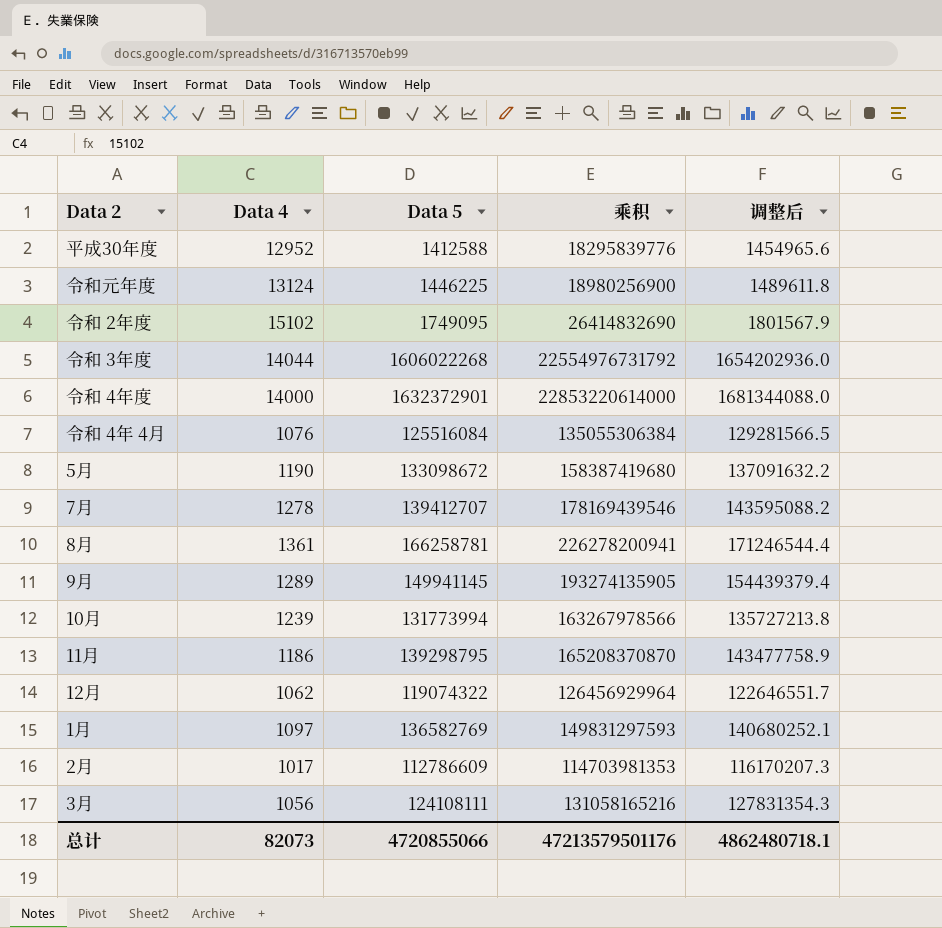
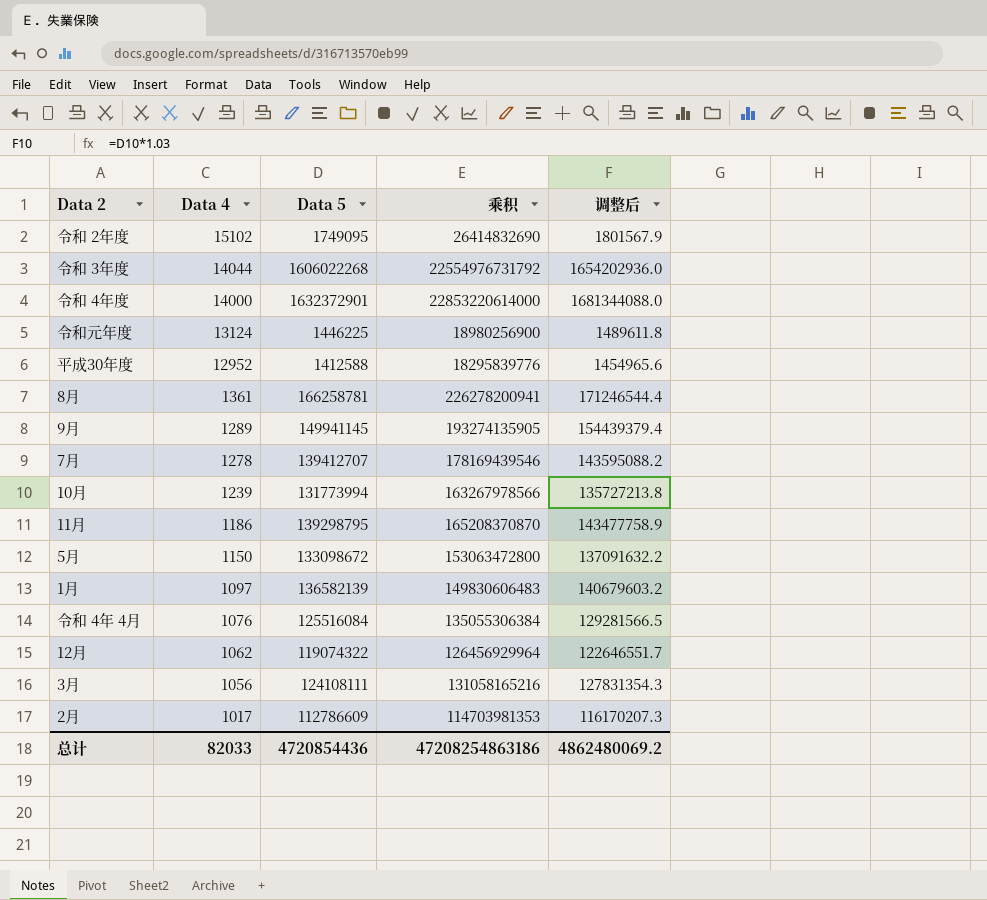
row order: none -> Data 4 descending
5月 | Data 4: 1190 -> 1150
5月 | 乘积: 158387419680 -> 153063472800
1月 | Data 5: 136582769 -> 136582139
1月 | 乘积: 149831297593 -> 149830606483
1月 | 调整后: 140680252.1 -> 140679603.2
总计 | Data 4: 82073 -> 82033
总计 | Data 5: 4720855066 -> 4720854436
总计 | 乘积: 47213579501176 -> 47208254863186
总计 | 调整后: 4862480718.1 -> 4862480069.2

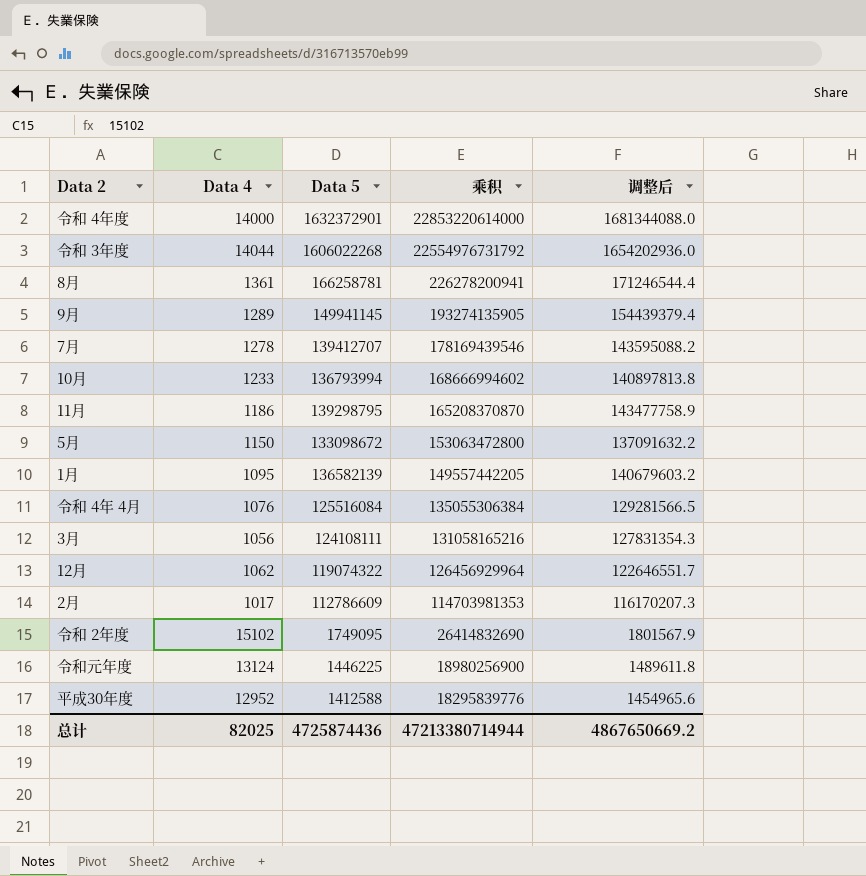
row order: Data 4 descending -> 乘积 descending
10月 | Data 4: 1239 -> 1233
10月 | Data 5: 131773994 -> 136793994
10月 | 乘积: 163267978566 -> 168666994602
10月 | 调整后: 135727213.8 -> 140897813.8
1月 | Data 4: 1097 -> 1095
1月 | 乘积: 149830606483 -> 149557442205
总计 | Data 4: 82033 -> 82025
总计 | Data 5: 4720854436 -> 4725874436
总计 | 乘积: 47208254863186 -> 47213380714944
总计 | 调整后: 4862480069.2 -> 4867650669.2

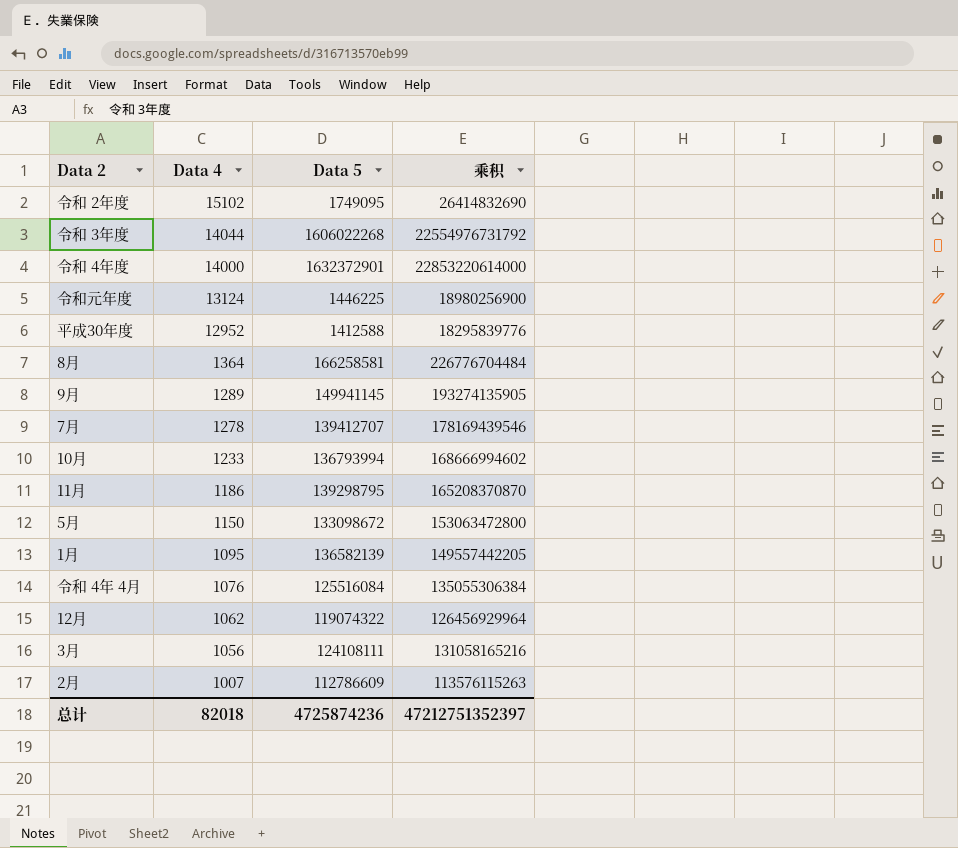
row order: 乘积 descending -> Data 4 descending
column 调整后 | formula: [Data 5] * 1.03 -> none
8月 | Data 4: 1361 -> 1364
8月 | Data 5: 166258781 -> 166258581
8月 | 乘积: 226278200941 -> 226776704484
2月 | Data 4: 1017 -> 1007
2月 | 乘积: 114703981353 -> 113576115263
总计 | Data 4: 82025 -> 82018
总计 | Data 5: 4725874436 -> 4725874236
总计 | 乘积: 47213380714944 -> 47212751352397

